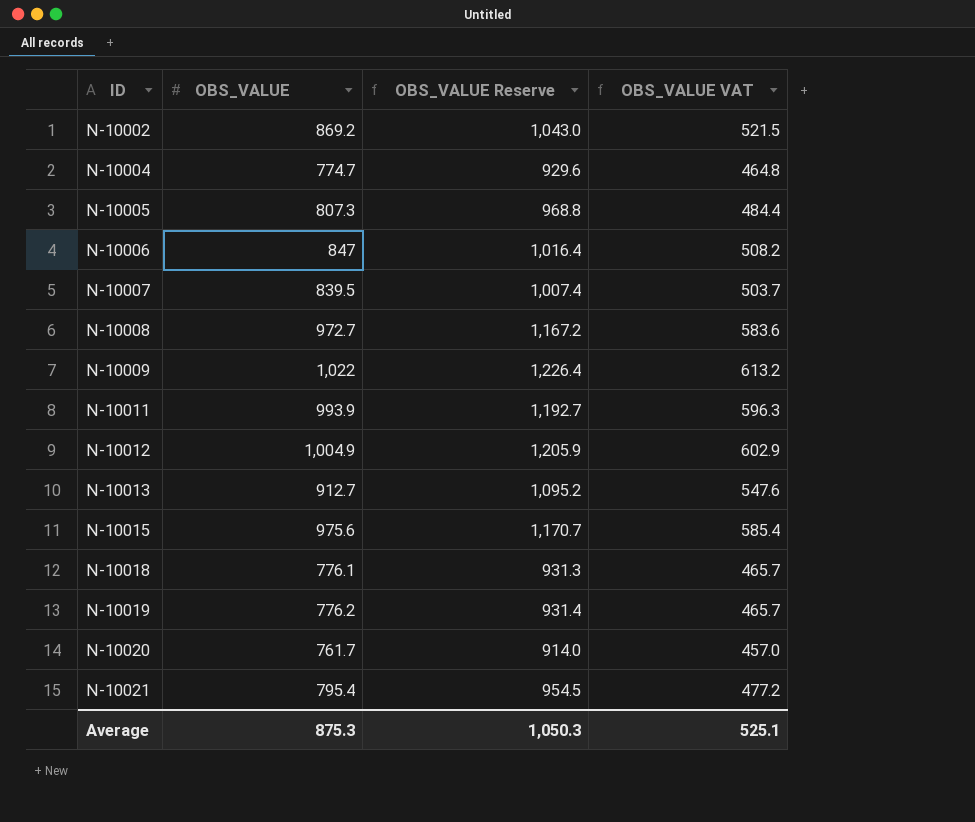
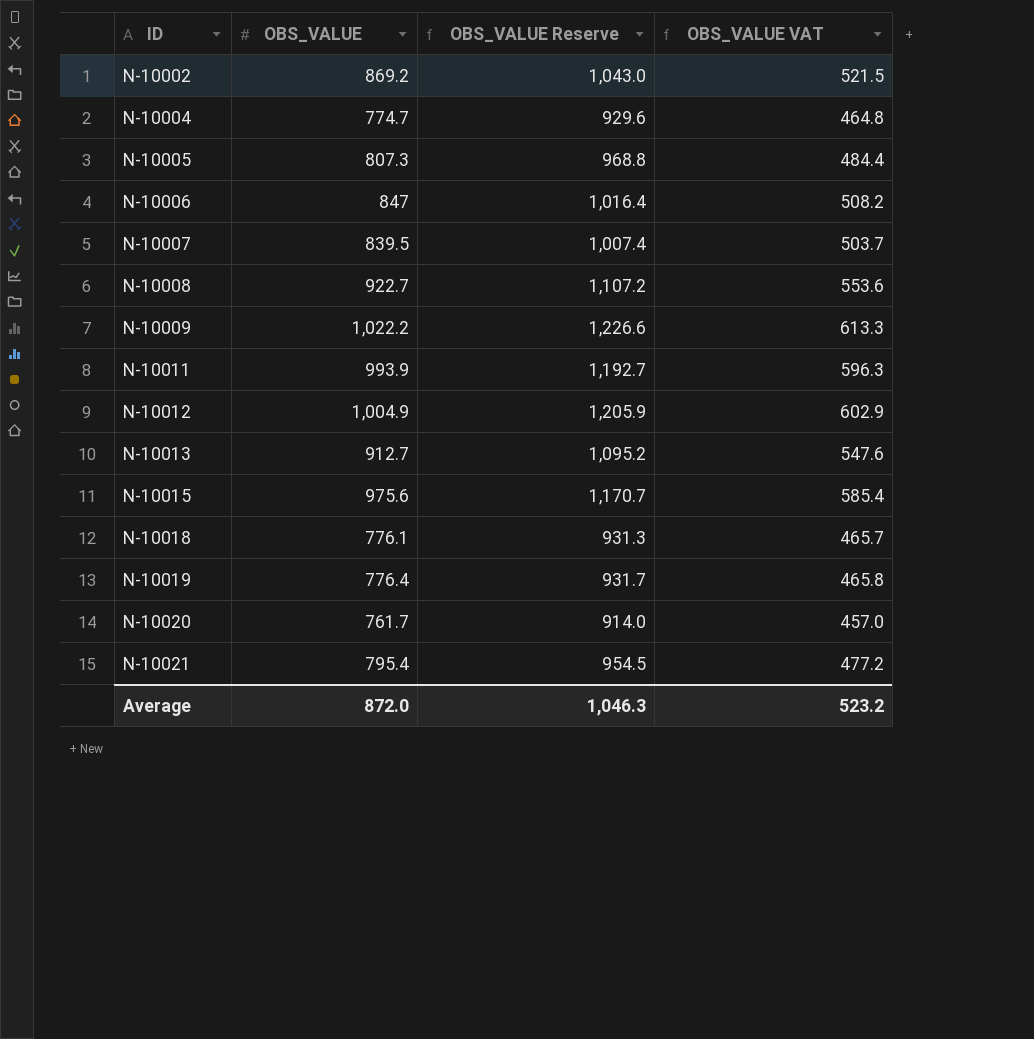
N-10008 | OBS_VALUE: 972.7 -> 922.7
N-10008 | OBS_VALUE Reserve: 1,167.2 -> 1,107.2
N-10008 | OBS_VALUE VAT: 583.6 -> 553.6
N-10009 | OBS_VALUE: 1,022 -> 1,022.2
N-10009 | OBS_VALUE Reserve: 1,226.4 -> 1,226.6
N-10009 | OBS_VALUE VAT: 613.2 -> 613.3
N-10019 | OBS_VALUE: 776.2 -> 776.4
N-10019 | OBS_VALUE Reserve: 931.4 -> 931.7
N-10019 | OBS_VALUE VAT: 465.7 -> 465.8
Average | OBS_VALUE: 875.3 -> 872.0
Average | OBS_VALUE Reserve: 1,050.3 -> 1,046.3
Average | OBS_VALUE VAT: 525.1 -> 523.2

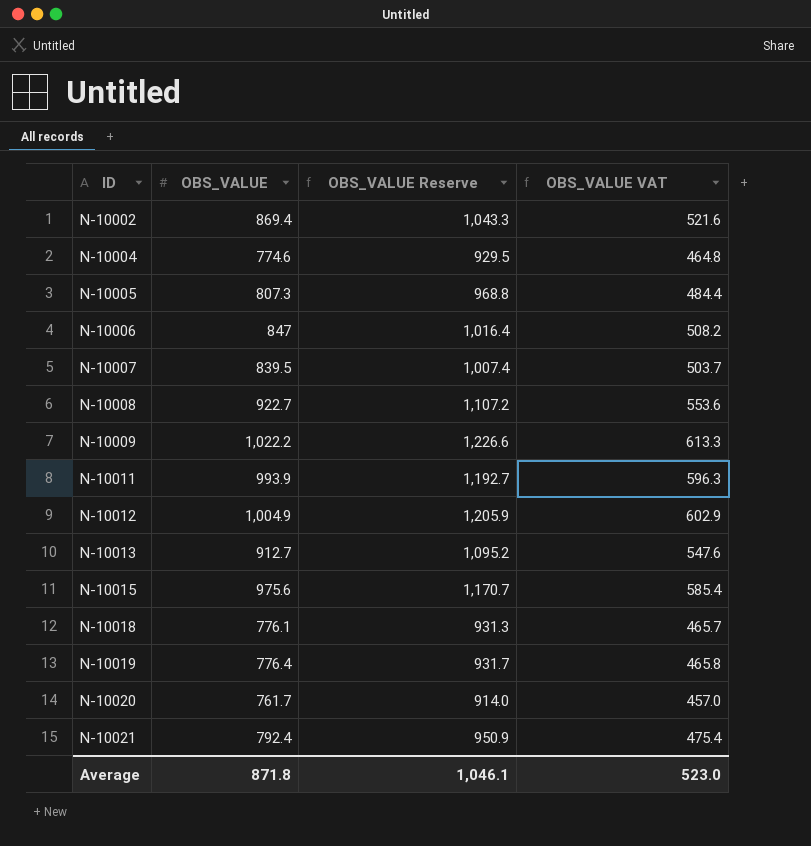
N-10002 | OBS_VALUE: 869.2 -> 869.4
N-10002 | OBS_VALUE Reserve: 1,043.0 -> 1,043.3
N-10002 | OBS_VALUE VAT: 521.5 -> 521.6
N-10004 | OBS_VALUE: 774.7 -> 774.6
N-10004 | OBS_VALUE Reserve: 929.6 -> 929.5
N-10021 | OBS_VALUE: 795.4 -> 792.4
N-10021 | OBS_VALUE Reserve: 954.5 -> 950.9
N-10021 | OBS_VALUE VAT: 477.2 -> 475.4
Average | OBS_VALUE: 872.0 -> 871.8
Average | OBS_VALUE Reserve: 1,046.3 -> 1,046.1
Average | OBS_VALUE VAT: 523.2 -> 523.0

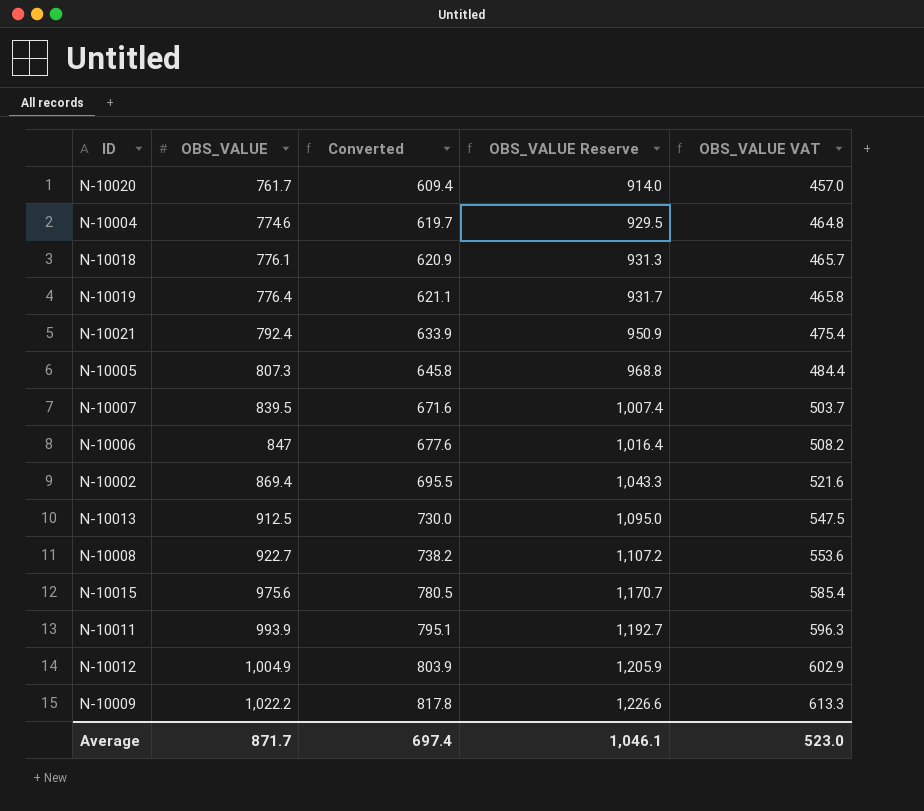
row order: ID ascending -> OBS_VALUE ascending
column Converted | formula: none -> [OBS_VALUE] * 0.8
N-10013 | OBS_VALUE: 912.7 -> 912.5
N-10013 | OBS_VALUE Reserve: 1,095.2 -> 1,095.0
N-10013 | OBS_VALUE VAT: 547.6 -> 547.5
Average | OBS_VALUE: 871.8 -> 871.7

